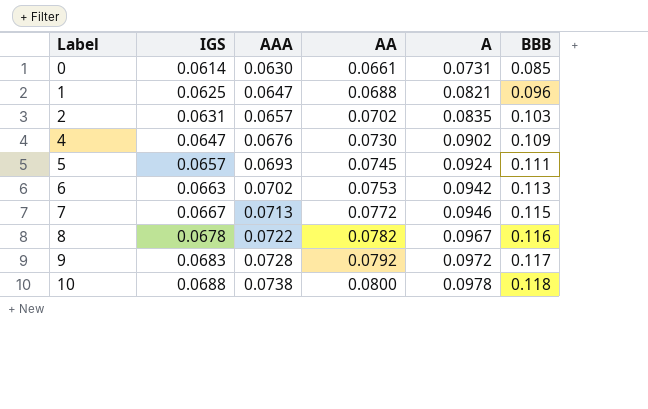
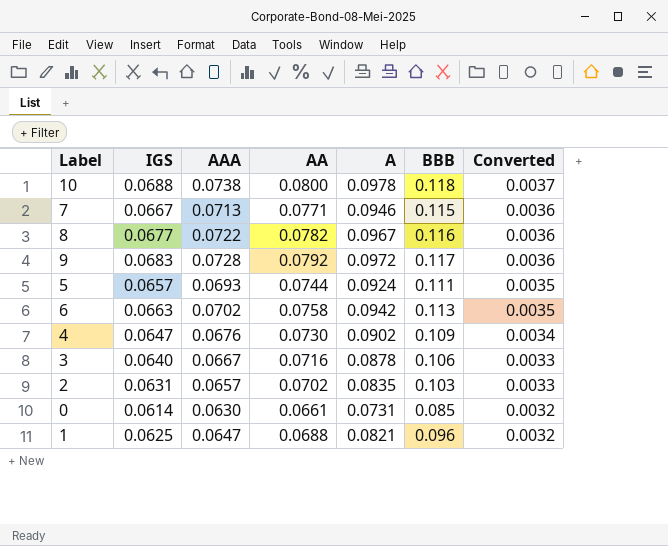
row order: Label ascending -> Converted descending
column Converted | formula: none -> [AAA] * 0.05
7 | AA: 0.0772 -> 0.0771
8 | IGS: 0.0678 -> 0.0677
5 | AA: 0.0745 -> 0.0744
6 | AA: 0.0753 -> 0.0758
row 3: none -> 0.0640 | 0.0667 | 0.0716 | 0.0878 | 0.106 | 0.0033

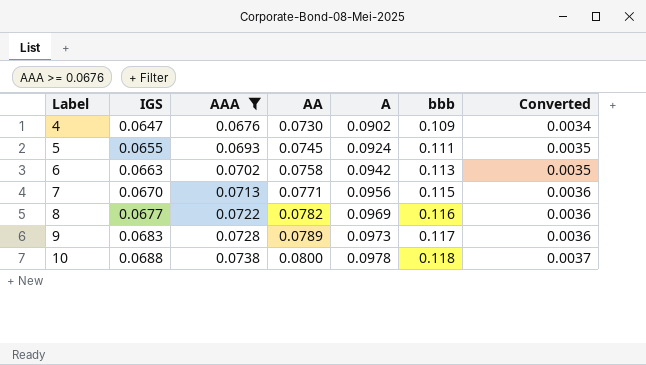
filter: none -> AAA >= 0.0676
row order: Converted descending -> Label ascending
column name: BBB -> bbb
5 | IGS: 0.0657 -> 0.0655
5 | AA: 0.0744 -> 0.0745
7 | IGS: 0.0667 -> 0.0670
7 | A: 0.0946 -> 0.0956
8 | A: 0.0967 -> 0.0969
9 | AA: 0.0792 -> 0.0789
9 | A: 0.0972 -> 0.0973

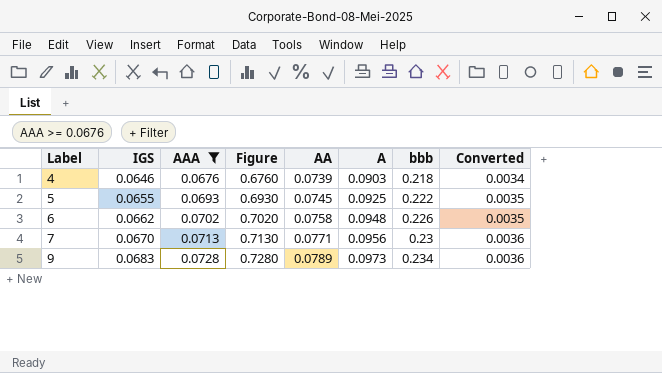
column Figure | formula: none -> [AAA] * 10
row 8: 0.0677 | 0.0722 | 0.0782 | 0.0969 | 0.116 | 0.0036 -> none
row 10: 0.0688 | 0.0738 | 0.0800 | 0.0978 | 0.118 | 0.0037 -> none
4 | IGS: 0.0647 -> 0.0646
4 | AA: 0.0730 -> 0.0739
4 | A: 0.0902 -> 0.0903
4 | bbb: 0.109 -> 0.218
5 | A: 0.0924 -> 0.0925
5 | bbb: 0.111 -> 0.222
6 | IGS: 0.0663 -> 0.0662
6 | A: 0.0942 -> 0.0948
6 | bbb: 0.113 -> 0.226
7 | bbb: 0.115 -> 0.23
9 | bbb: 0.117 -> 0.234

